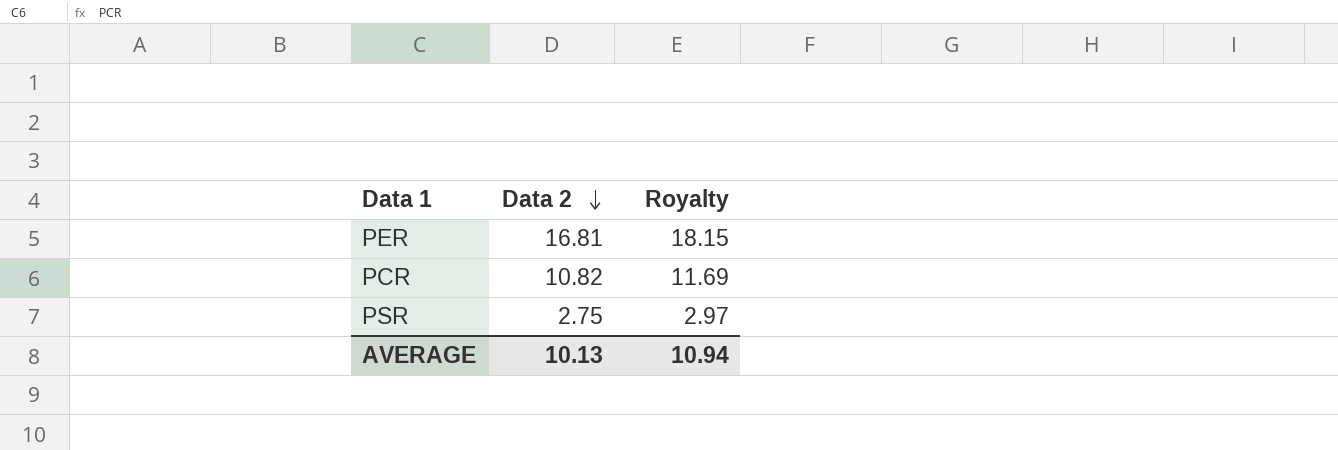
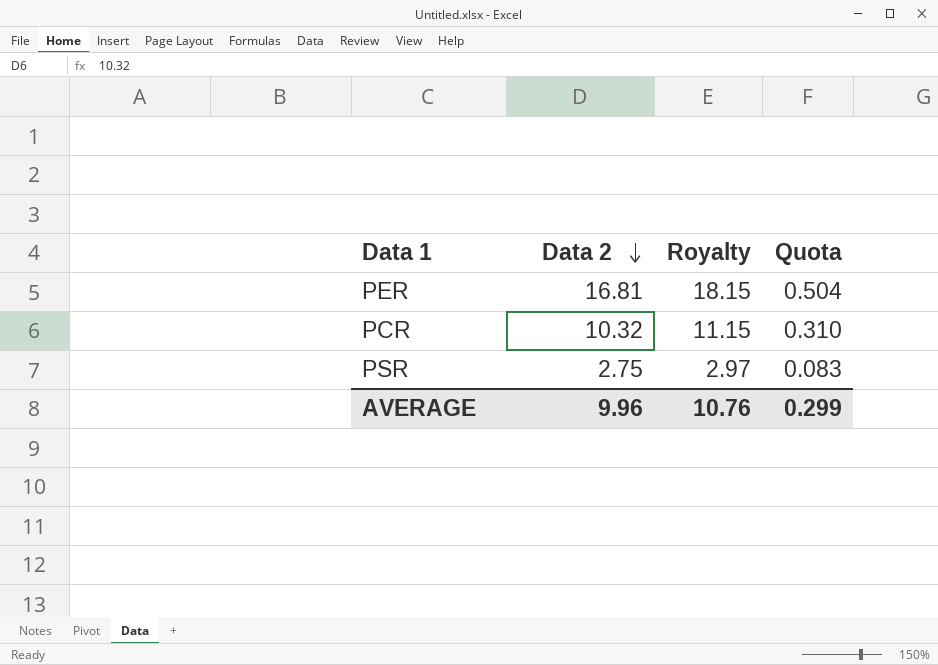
column Quota | formula: none -> [Data 2] * 0.03
PCR | Data 2: 10.82 -> 10.32
PCR | Royalty: 11.69 -> 11.15
AVERAGE | Data 2: 10.13 -> 9.96
AVERAGE | Royalty: 10.94 -> 10.76

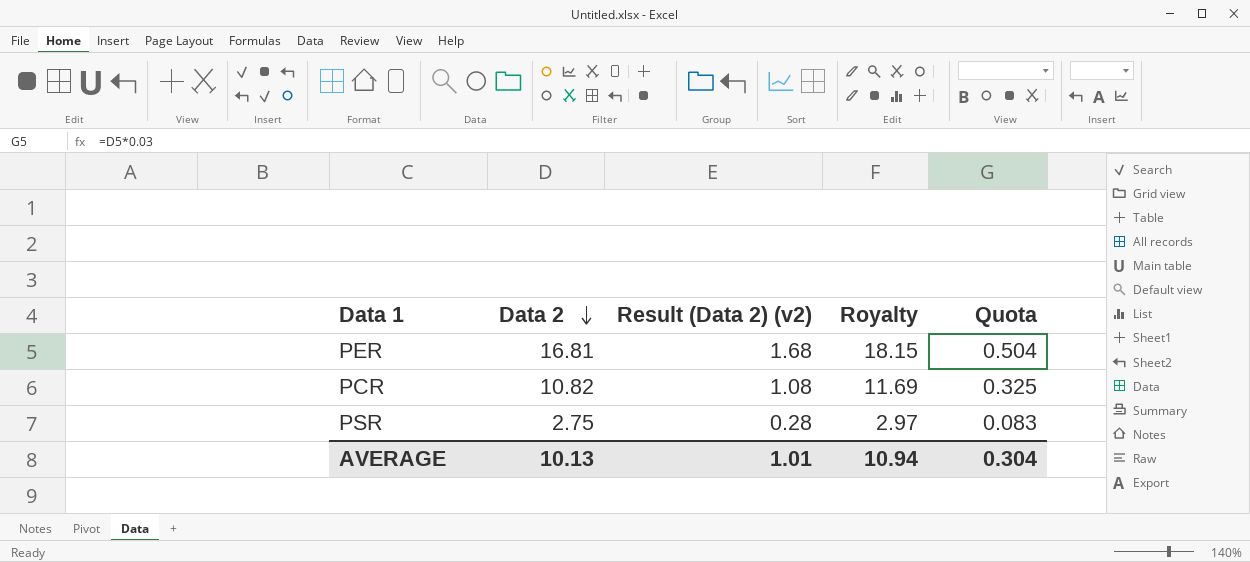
column Result (Data 2) (v2) | formula: none -> [Data 2] * 0.1
PCR | Data 2: 10.32 -> 10.82
PCR | Royalty: 11.15 -> 11.69
PCR | Quota: 0.310 -> 0.325
AVERAGE | Data 2: 9.96 -> 10.13
AVERAGE | Royalty: 10.76 -> 10.94
AVERAGE | Quota: 0.299 -> 0.304

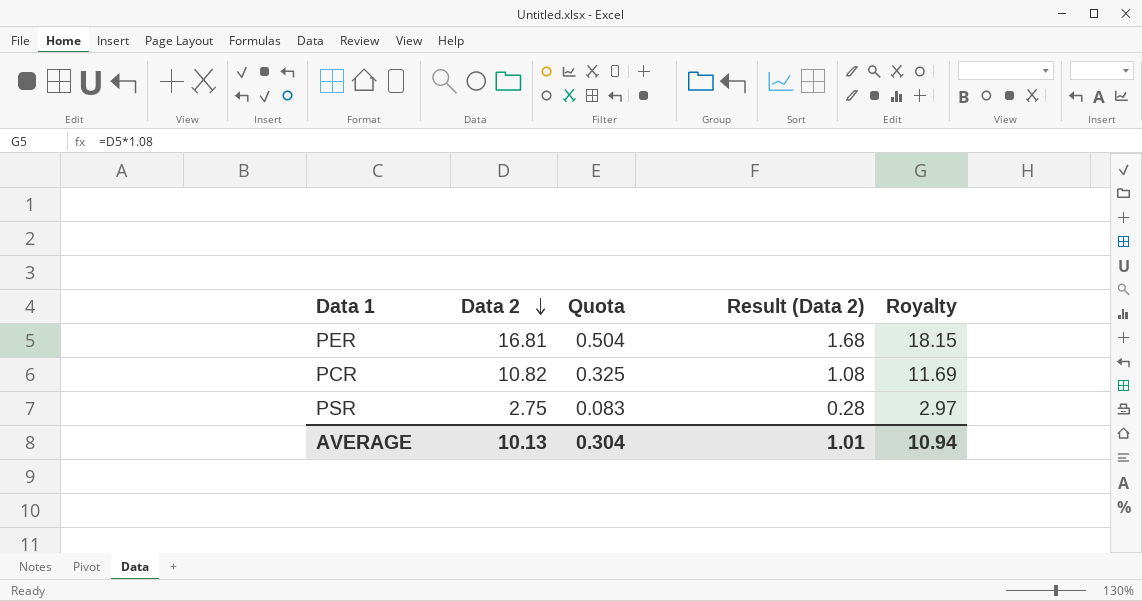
column Quota | position: 5 -> 3
column name: Result (Data 2) (v2) -> Result (Data 2)

